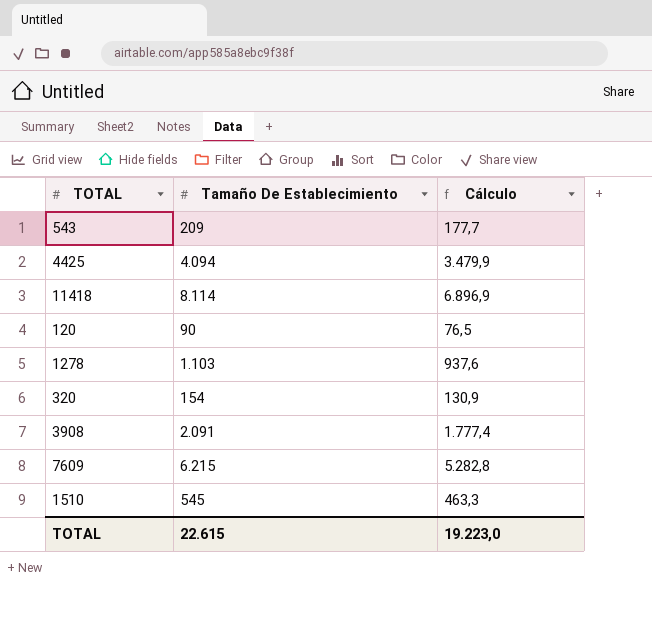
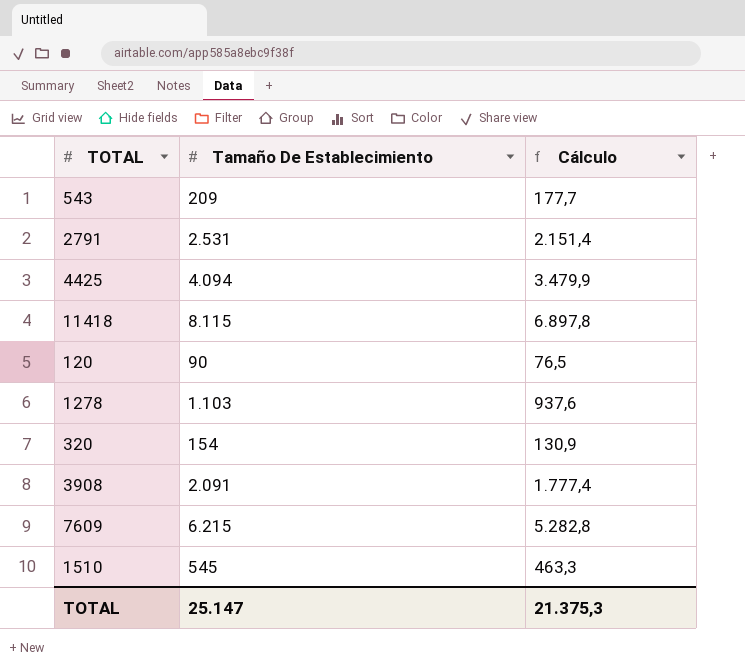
row 2791: none -> 2.531 | 2.151,4
11418 | Tamaño De Establecimiento: 8.114 -> 8.115
11418 | Cálculo: 6.896,9 -> 6.897,8
TOTAL | Tamaño De Establecimiento: 22.615 -> 25.147
TOTAL | Cálculo: 19.223,0 -> 21.375,3

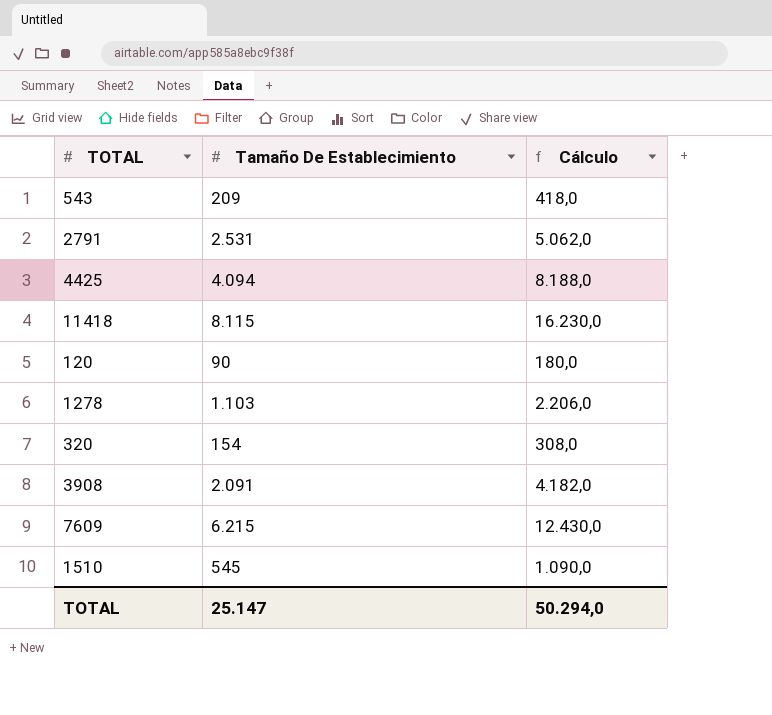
column Cálculo | formula: [Tamaño De Establecimiento] * 0,85 -> [Tamaño De Establecimiento] * 2
TOTAL | Cálculo: 21.375,3 -> 50.294,0

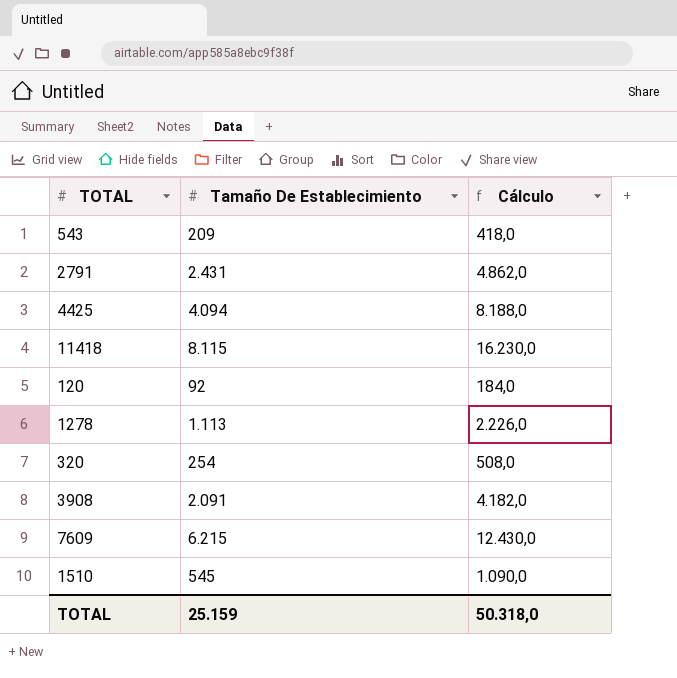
2791 | Tamaño De Establecimiento: 2.531 -> 2.431
2791 | Cálculo: 5.062,0 -> 4.862,0
120 | Tamaño De Establecimiento: 90 -> 92
120 | Cálculo: 180,0 -> 184,0
1278 | Tamaño De Establecimiento: 1.103 -> 1.113
1278 | Cálculo: 2.206,0 -> 2.226,0
320 | Tamaño De Establecimiento: 154 -> 254
320 | Cálculo: 308,0 -> 508,0
TOTAL | Tamaño De Establecimiento: 25.147 -> 25.159
TOTAL | Cálculo: 50.294,0 -> 50.318,0

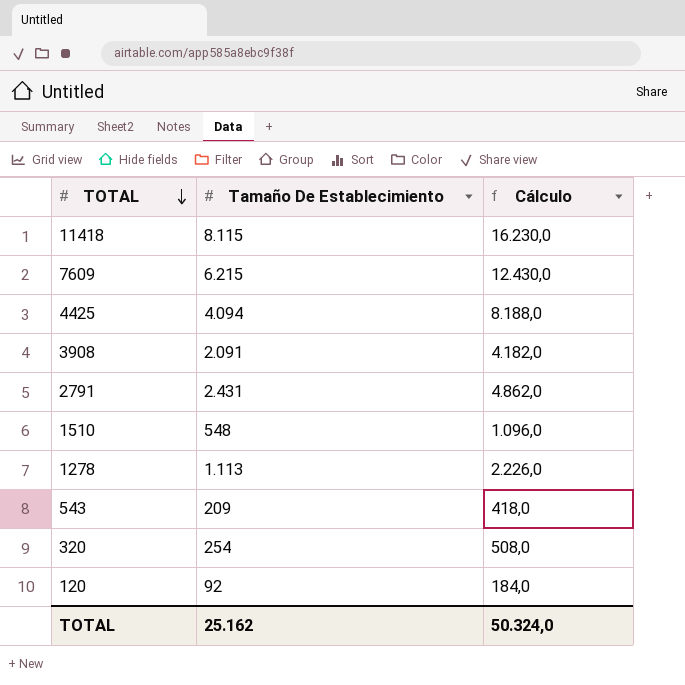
row order: none -> TOTAL descending
1510 | Tamaño De Establecimiento: 545 -> 548
1510 | Cálculo: 1.090,0 -> 1.096,0
TOTAL | Tamaño De Establecimiento: 25.159 -> 25.162
TOTAL | Cálculo: 50.318,0 -> 50.324,0

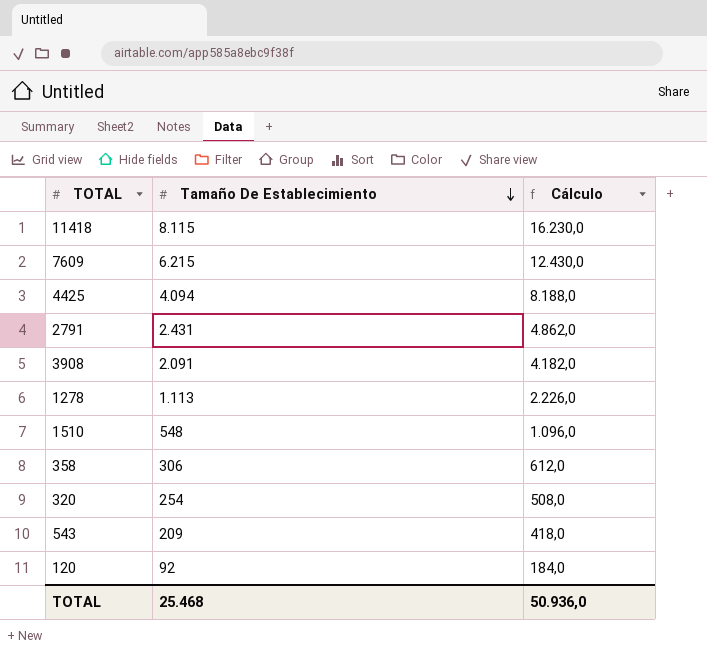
row order: TOTAL descending -> Tamaño De Establecimiento descending
row 358: none -> 306 | 612,0
TOTAL | Tamaño De Establecimiento: 25.162 -> 25.468
TOTAL | Cálculo: 50.324,0 -> 50.936,0

